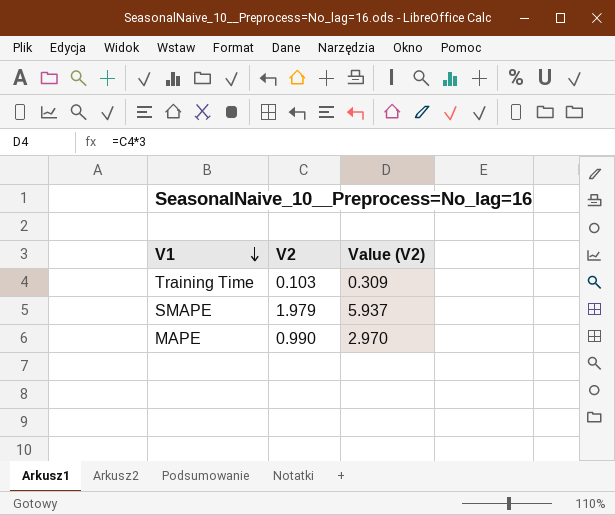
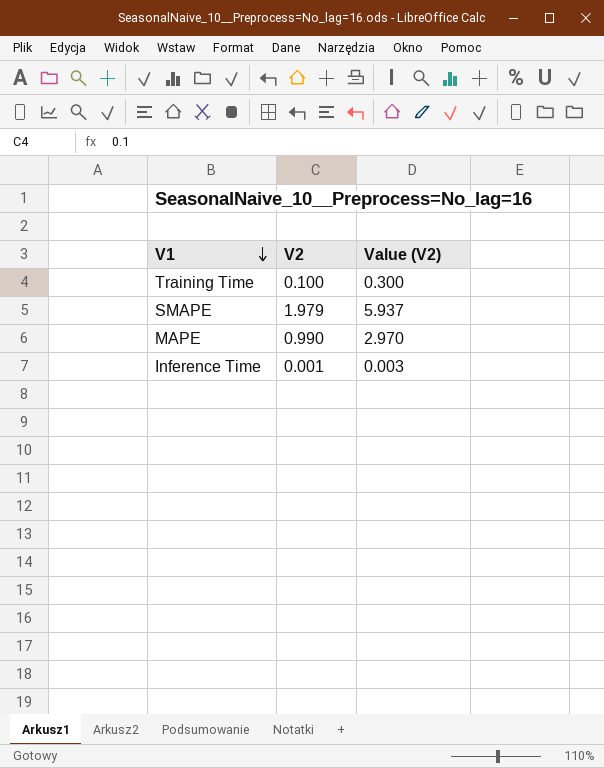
Training Time | V2: 0.103 -> 0.100
Training Time | Value (V2): 0.309 -> 0.300
row Inference Time: none -> 0.001 | 0.003

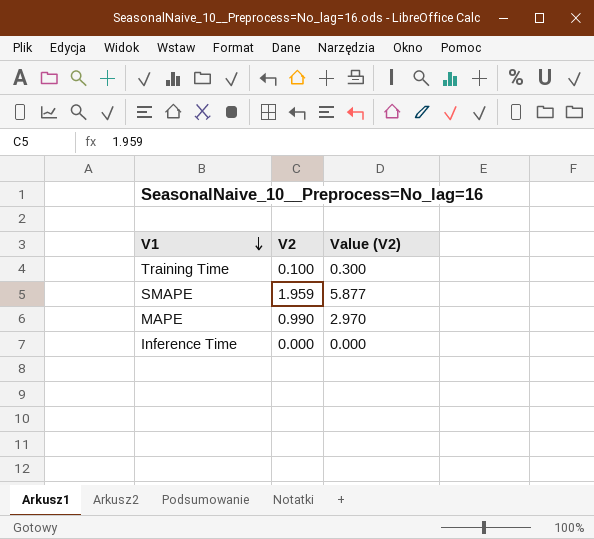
SMAPE | V2: 1.979 -> 1.959
SMAPE | Value (V2): 5.937 -> 5.877
Inference Time | V2: 0.001 -> 0.000
Inference Time | Value (V2): 0.003 -> 0.000

